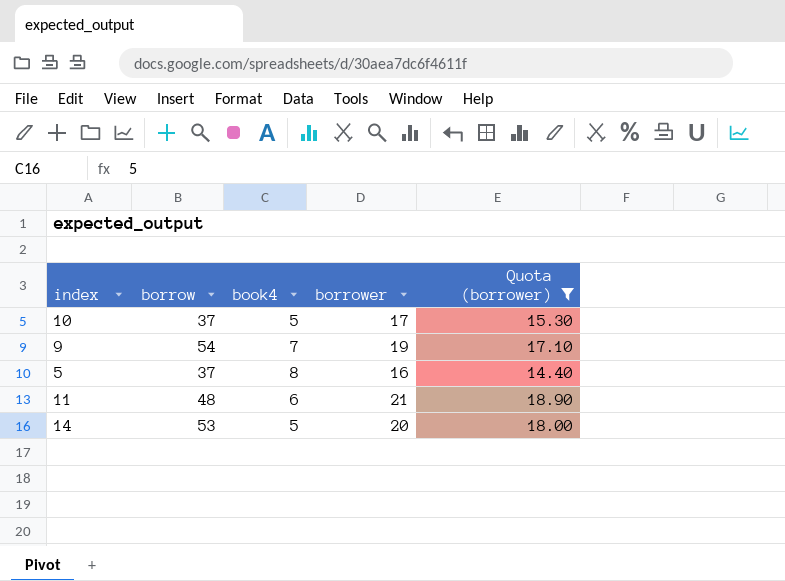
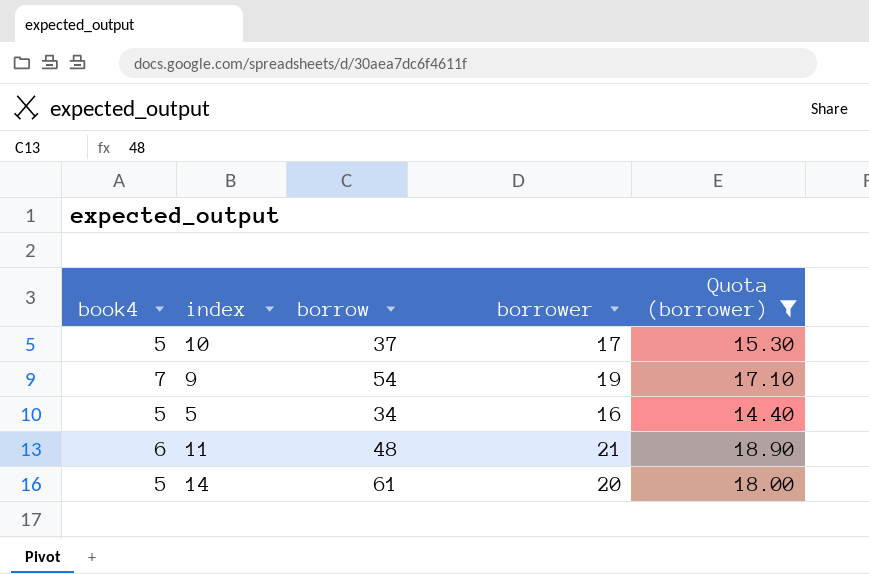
column book4 | position: 3 -> 1
5 | book4: 8 -> 5
5 | borrow: 37 -> 34
14 | borrow: 53 -> 61

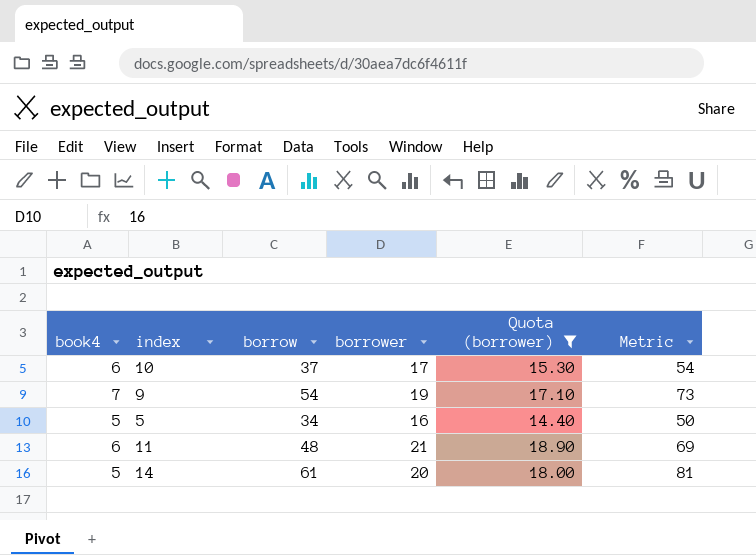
column Metric | formula: none -> [borrow] + [borrower]
10 | book4: 5 -> 6

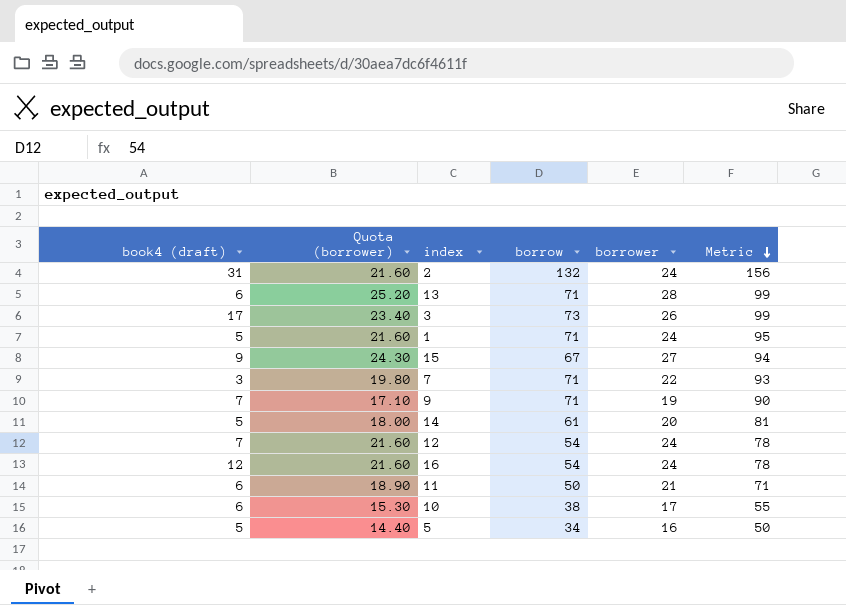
filter: Quota (borrower) <= 18.90 -> none
row order: none -> Metric descending
column name: book4 -> book4 (draft)
column Quota (borrower) | position: 5 -> 2
9 | borrow: 54 -> 71
9 | Metric: 73 -> 90
11 | borrow: 48 -> 50
11 | Metric: 69 -> 71
10 | borrow: 37 -> 38
10 | Metric: 54 -> 55

